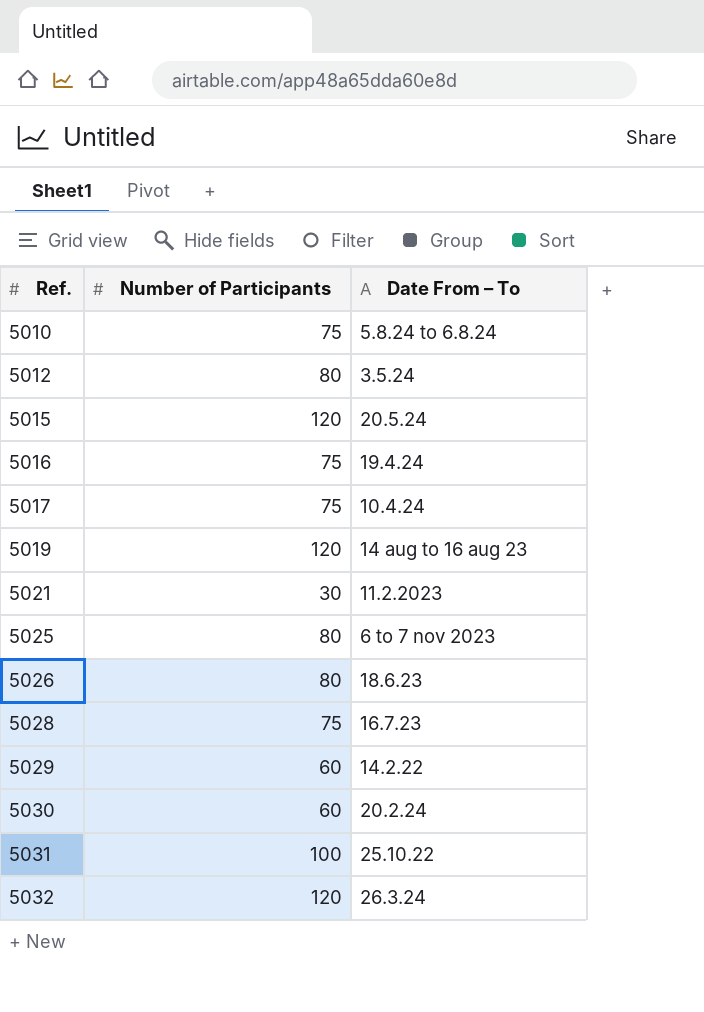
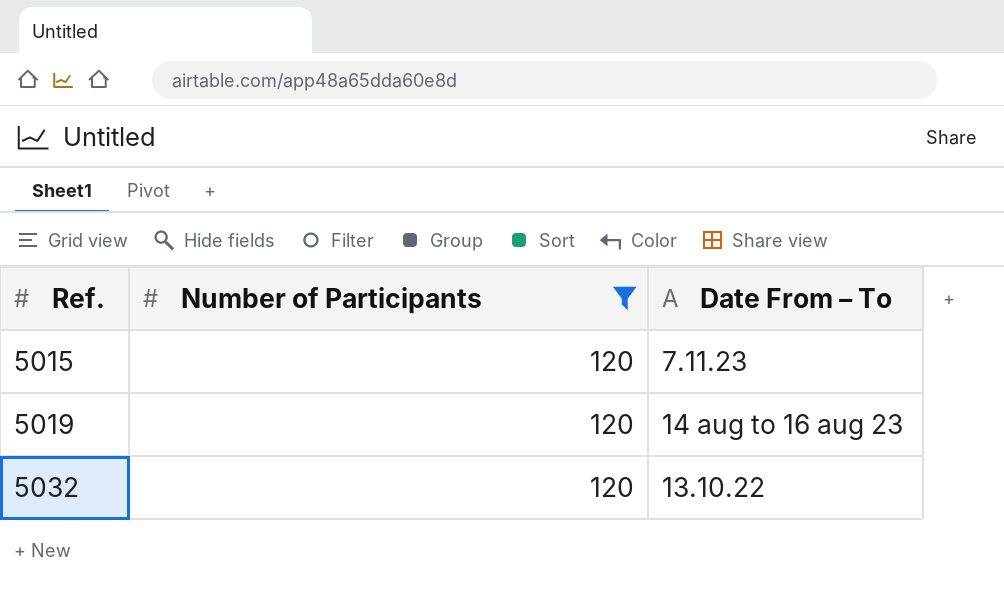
filter: none -> Number of Participants = 120
5015 | Date From – To: 20.5.24 -> 7.11.23
5032 | Date From – To: 26.3.24 -> 13.10.22

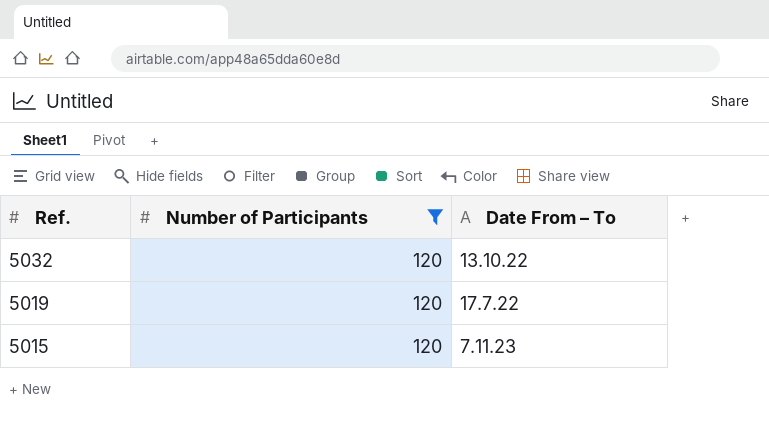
row order: Ref. ascending -> Ref. descending
5019 | Date From – To: 14 aug to 16 aug 23 -> 17.7.22

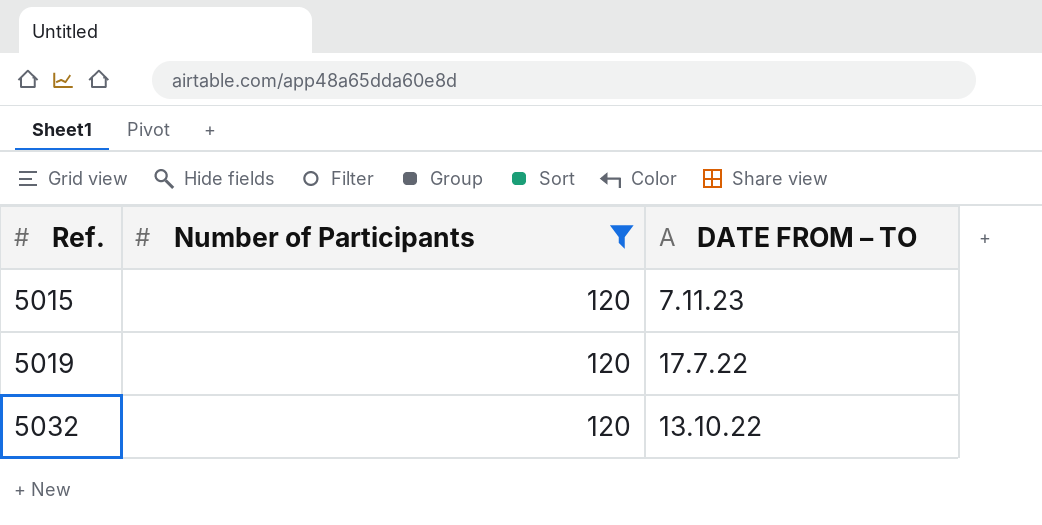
row order: Ref. descending -> Ref. ascending
column name: Date From – To -> DATE FROM – TO

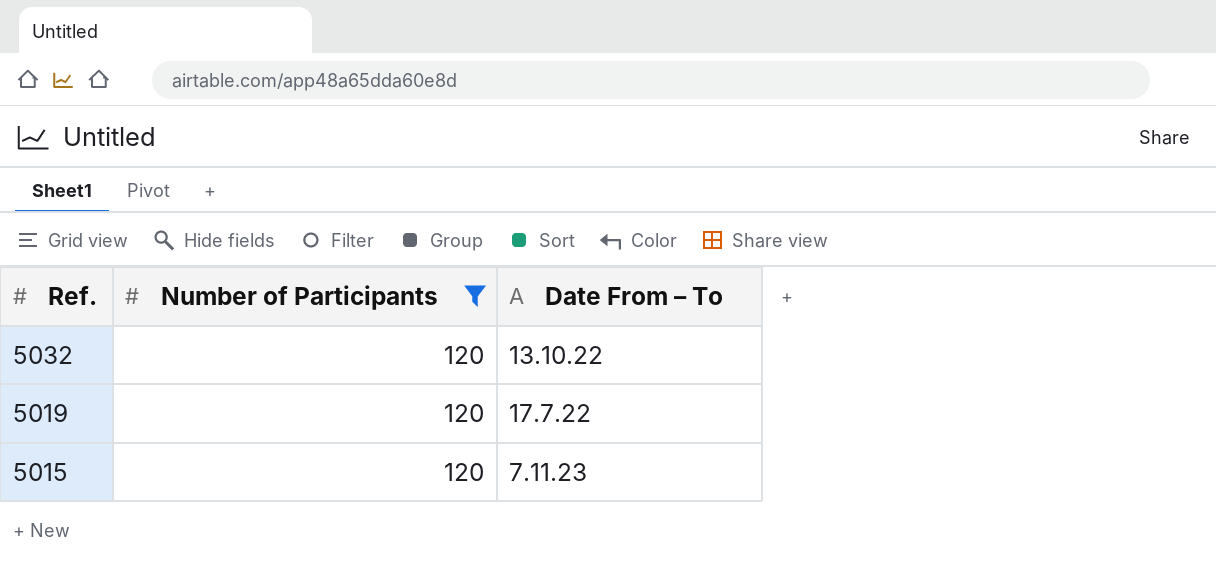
row order: Ref. ascending -> Ref. descending
column name: DATE FROM – TO -> Date From – To

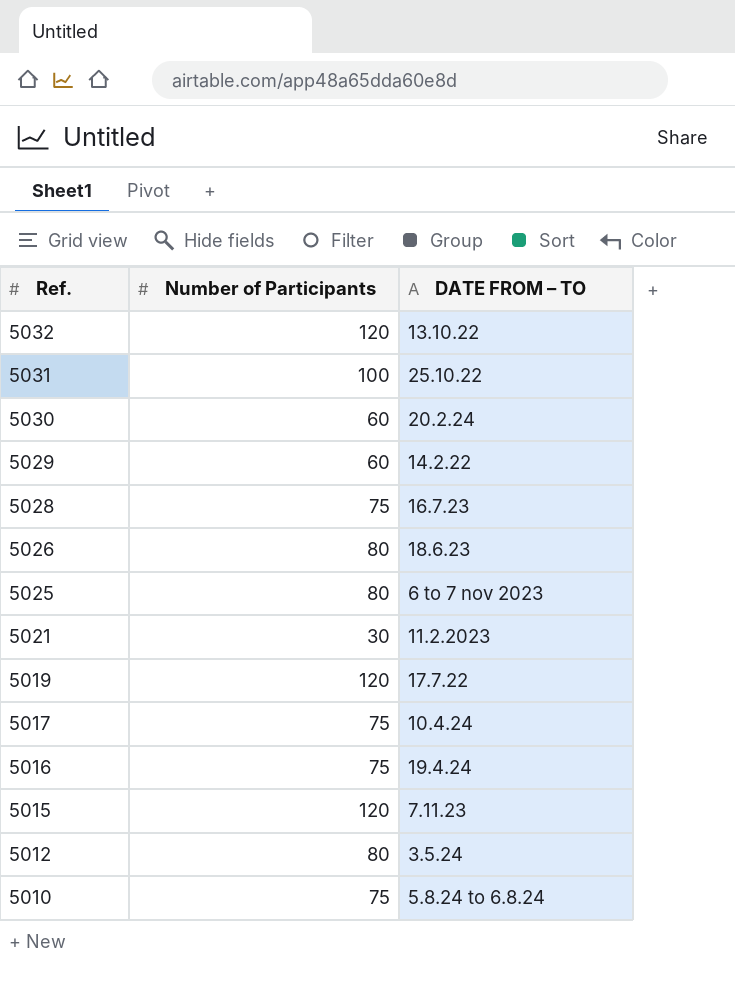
filter: Number of Participants = 120 -> none
column name: Date From – To -> DATE FROM – TO

